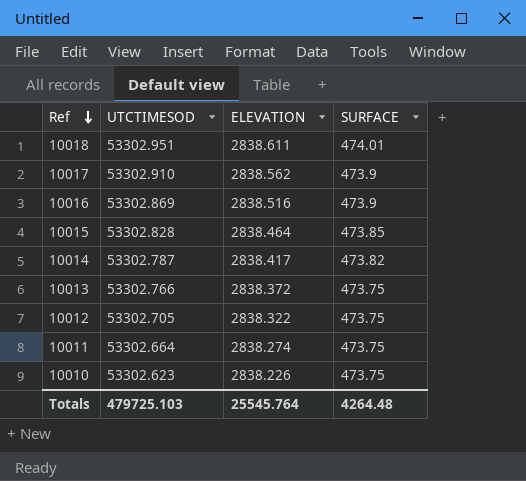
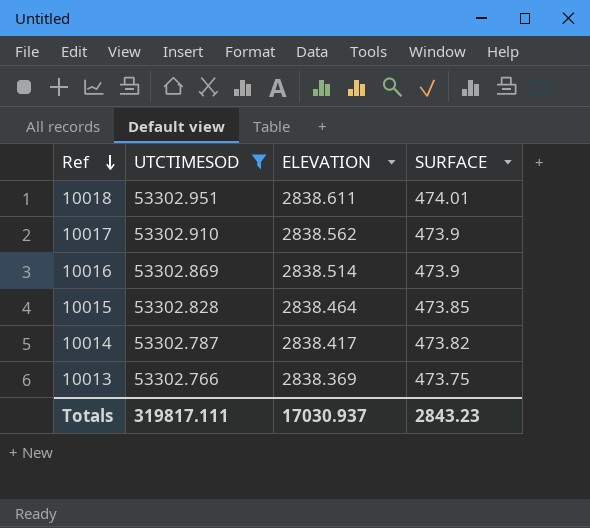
filter: none -> UTCTIMESOD >= 53302.766
10016 | ELEVATION: 2838.516 -> 2838.514
10013 | ELEVATION: 2838.372 -> 2838.369
Totals | UTCTIMESOD: 479725.103 -> 319817.111
Totals | ELEVATION: 25545.764 -> 17030.937
Totals | SURFACE: 4264.48 -> 2843.23

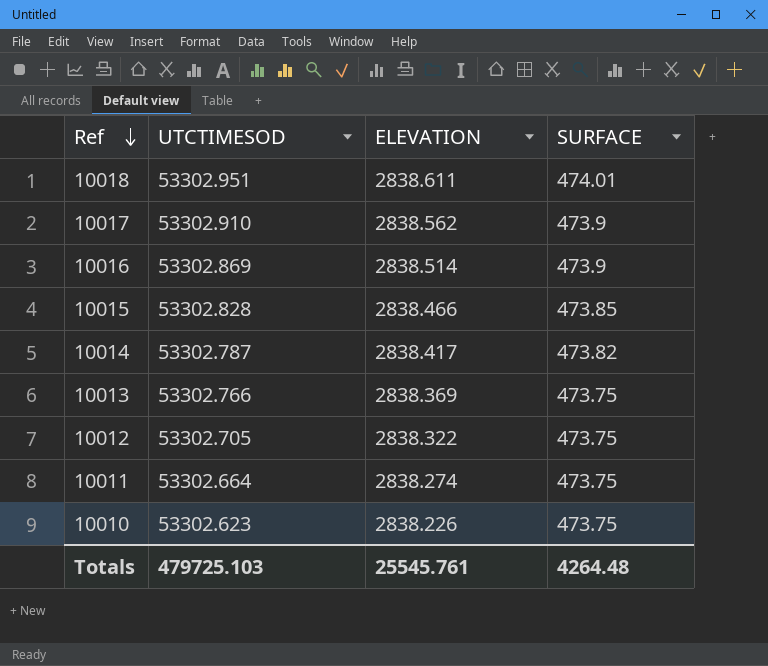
filter: UTCTIMESOD >= 53302.766 -> none
10015 | ELEVATION: 2838.464 -> 2838.466
Totals | UTCTIMESOD: 319817.111 -> 479725.103
Totals | ELEVATION: 17030.937 -> 25545.761
Totals | SURFACE: 2843.23 -> 4264.48

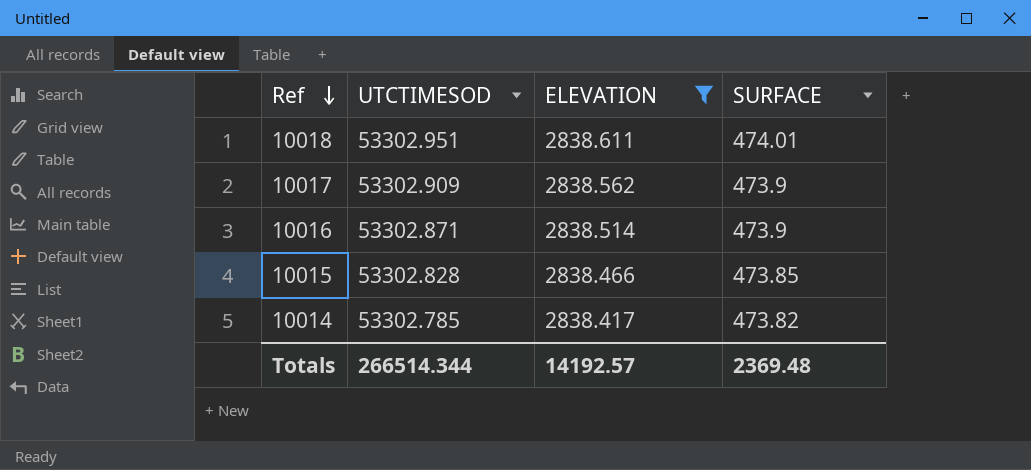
filter: none -> ELEVATION >= 2838.417
10017 | UTCTIMESOD: 53302.910 -> 53302.909
10016 | UTCTIMESOD: 53302.869 -> 53302.871
10014 | UTCTIMESOD: 53302.787 -> 53302.785
Totals | UTCTIMESOD: 479725.103 -> 266514.344
Totals | ELEVATION: 25545.761 -> 14192.57
Totals | SURFACE: 4264.48 -> 2369.48

